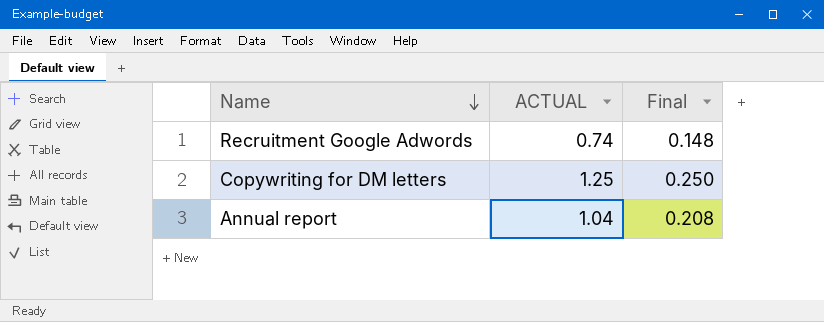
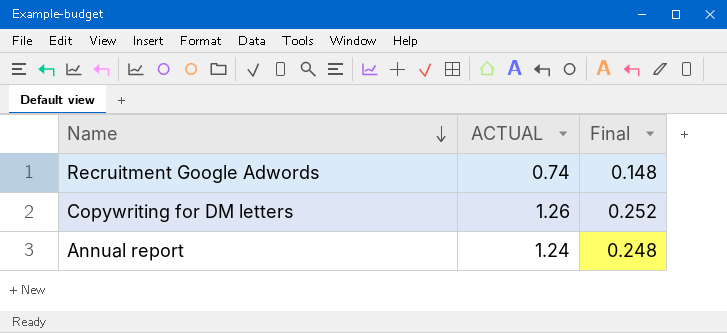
Copywriting for DM letters | ACTUAL: 1.25 -> 1.26
Copywriting for DM letters | Final: 0.250 -> 0.252
Annual report | ACTUAL: 1.04 -> 1.24
Annual report | Final: 0.208 -> 0.248

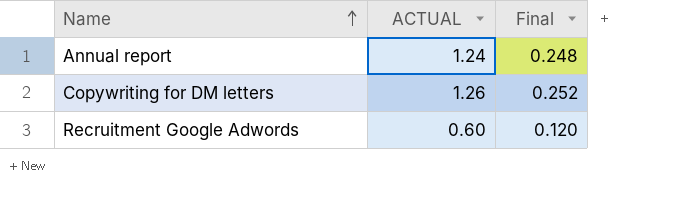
row order: Name descending -> Name ascending
Recruitment Google Adwords | ACTUAL: 0.74 -> 0.60
Recruitment Google Adwords | Final: 0.148 -> 0.120

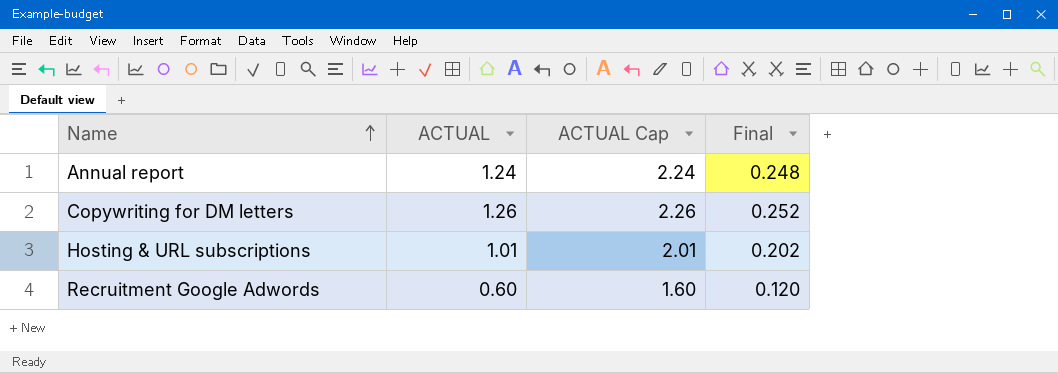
column ACTUAL Cap | formula: none -> [ACTUAL] + 1
row Hosting & URL subscriptions: none -> 1.01 | 2.01 | 0.202

